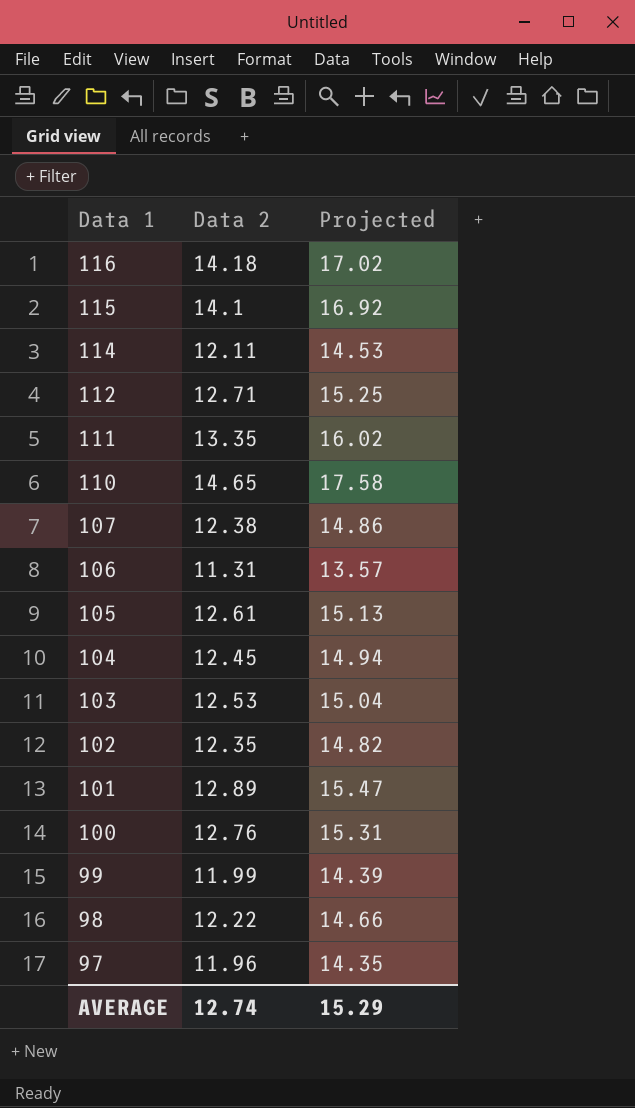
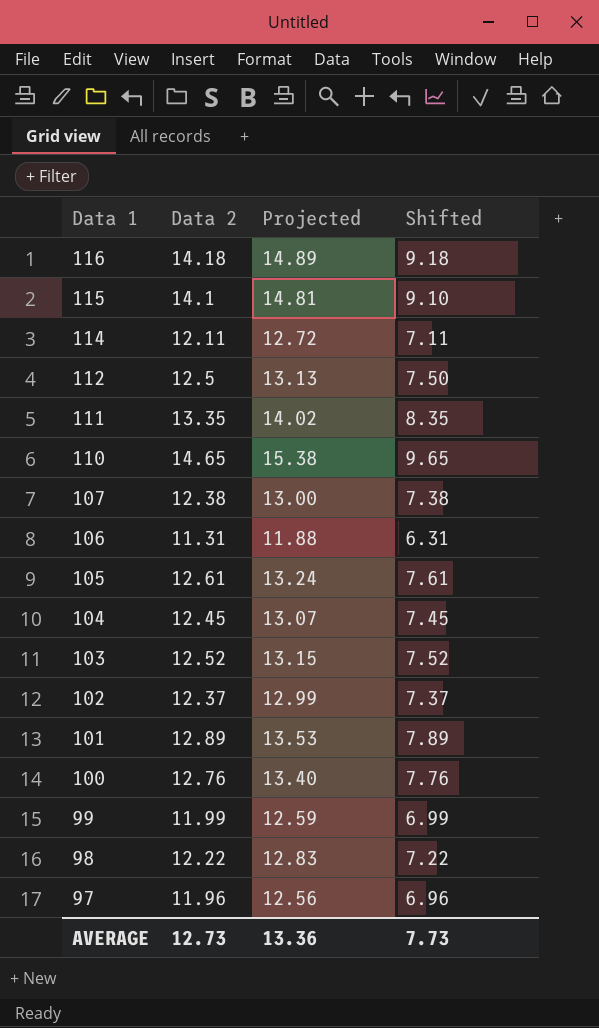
column Projected | formula: [Data 2] * 1.2 -> [Data 2] * 1.05
column Shifted | formula: none -> [Data 2] - 5
112 | Data 2: 12.71 -> 12.5
103 | Data 2: 12.53 -> 12.52
102 | Data 2: 12.35 -> 12.37
AVERAGE | Data 2: 12.74 -> 12.73
AVERAGE | Projected: 15.29 -> 13.36

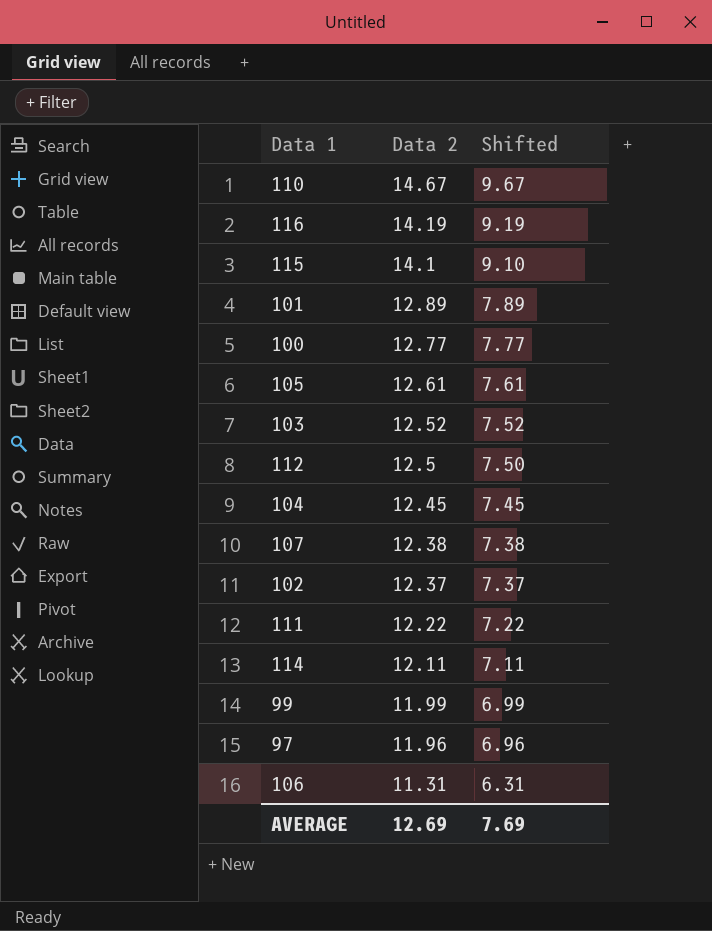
row order: Data 1 descending -> Data 2 descending
column Projected | formula: [Data 2] * 1.05 -> none
row 98: 12.22 | 12.83 | 7.22 -> none
110 | Data 2: 14.65 -> 14.67
110 | Shifted: 9.65 -> 9.67
116 | Data 2: 14.18 -> 14.19
116 | Shifted: 9.18 -> 9.19
100 | Data 2: 12.76 -> 12.77
100 | Shifted: 7.76 -> 7.77
111 | Data 2: 13.35 -> 12.22
111 | Shifted: 8.35 -> 7.22
AVERAGE | Data 2: 12.73 -> 12.69
AVERAGE | Shifted: 7.73 -> 7.69

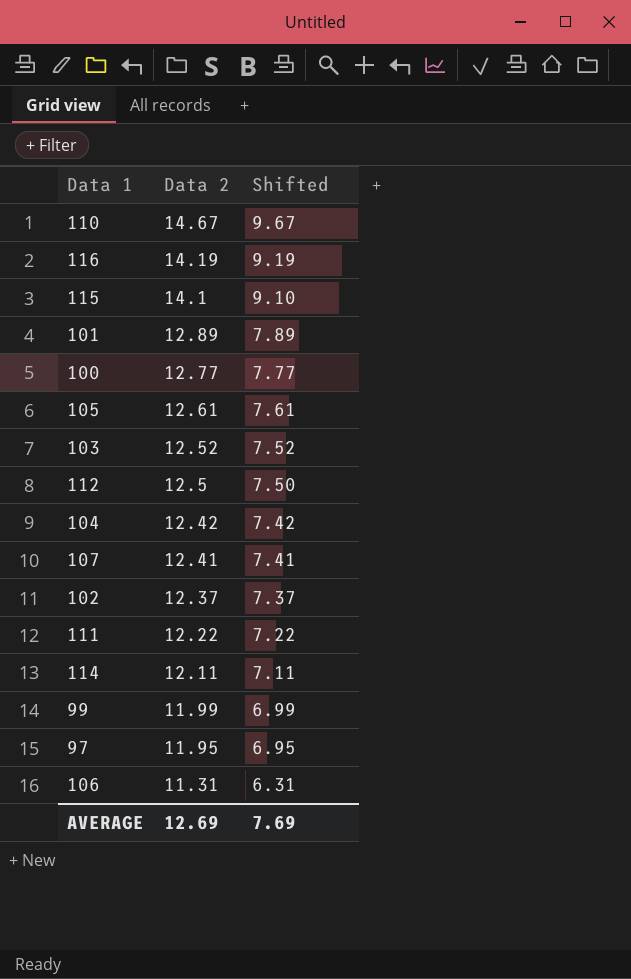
104 | Data 2: 12.45 -> 12.42
104 | Shifted: 7.45 -> 7.42
107 | Data 2: 12.38 -> 12.41
107 | Shifted: 7.38 -> 7.41
97 | Data 2: 11.96 -> 11.95
97 | Shifted: 6.96 -> 6.95

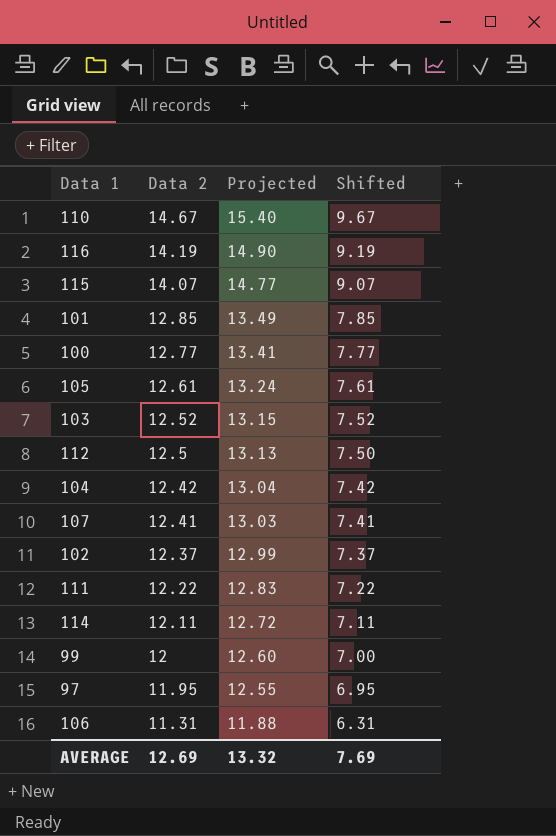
column Projected | formula: none -> [Data 2] * 1.05
115 | Data 2: 14.1 -> 14.07
115 | Shifted: 9.10 -> 9.07
101 | Data 2: 12.89 -> 12.85
101 | Shifted: 7.89 -> 7.85
99 | Data 2: 11.99 -> 12
99 | Shifted: 6.99 -> 7.00

